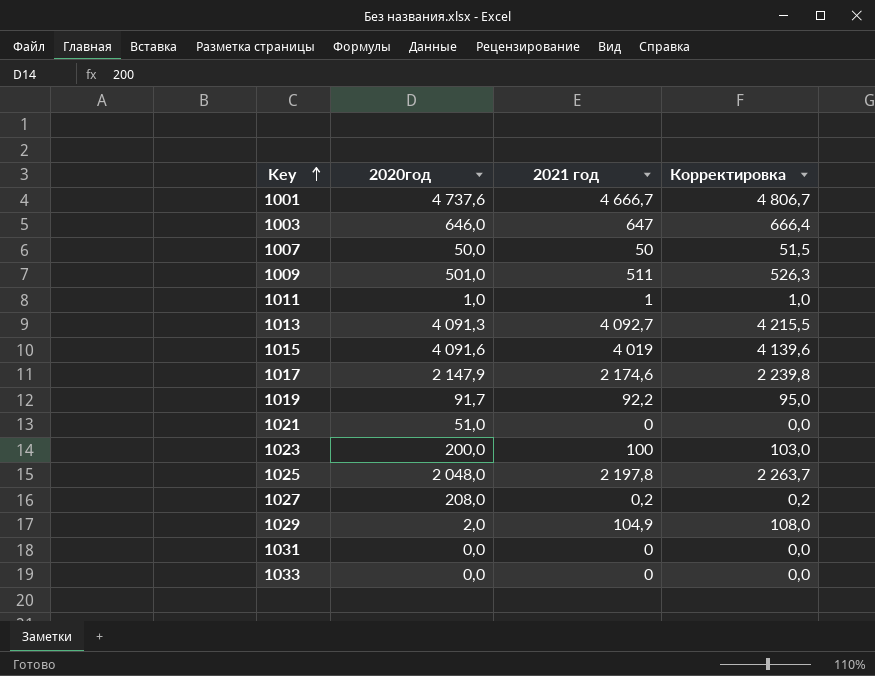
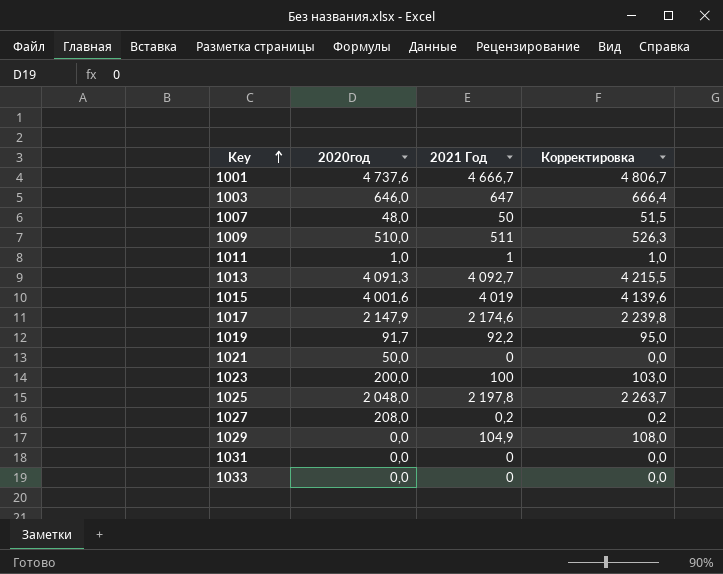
column name: 2021 год -> 2021 Год
1007 | 2020год: 50,0 -> 48,0
1009 | 2020год: 501,0 -> 510,0
1015 | 2020год: 4 091,6 -> 4 001,6
1021 | 2020год: 51,0 -> 50,0
1029 | 2020год: 2,0 -> 0,0

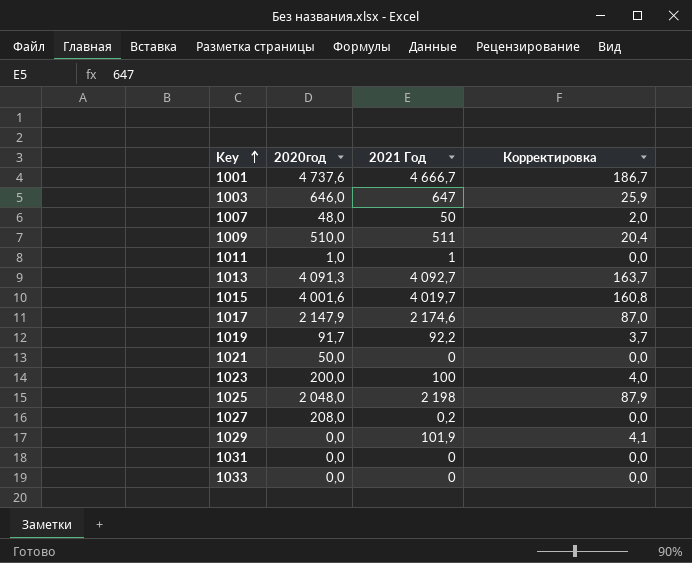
column Корректировка | formula: [2021 Год] * 1,03 -> [2021 Год] * 0,04
1015 | 2021 Год: 4 019 -> 4 019,7
1025 | 2021 Год: 2 197,8 -> 2 198
1029 | 2021 Год: 104,9 -> 101,9

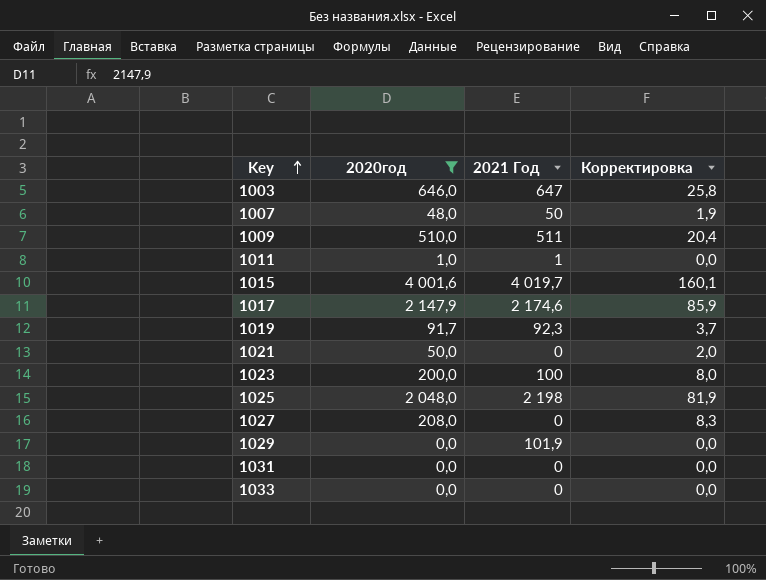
filter: none -> 2020год <= 4 001,6
column Корректировка | formula: [2021 Год] * 0,04 -> [2020год] * 0,04
1019 | 2021 Год: 92,2 -> 92,3
1027 | 2021 Год: 0,2 -> 0

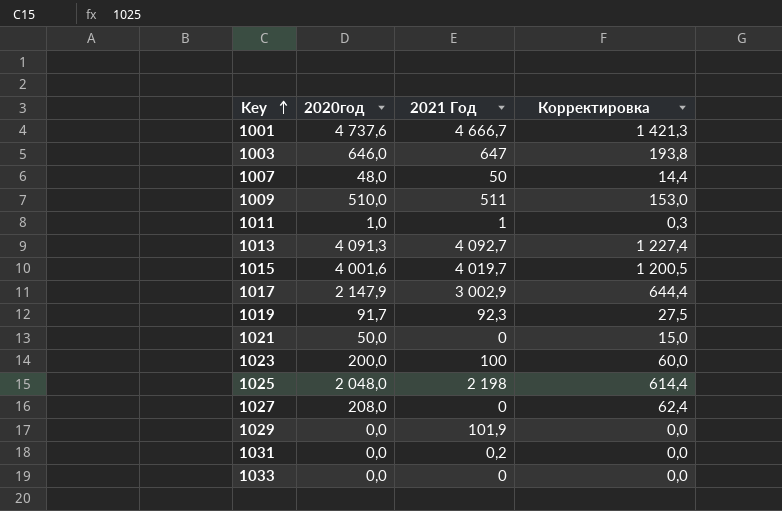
filter: 2020год <= 4 001,6 -> none
column Корректировка | formula: [2020год] * 0,04 -> [2020год] * 0,3
1017 | 2021 Год: 2 174,6 -> 3 002,9
1031 | 2021 Год: 0 -> 0,2

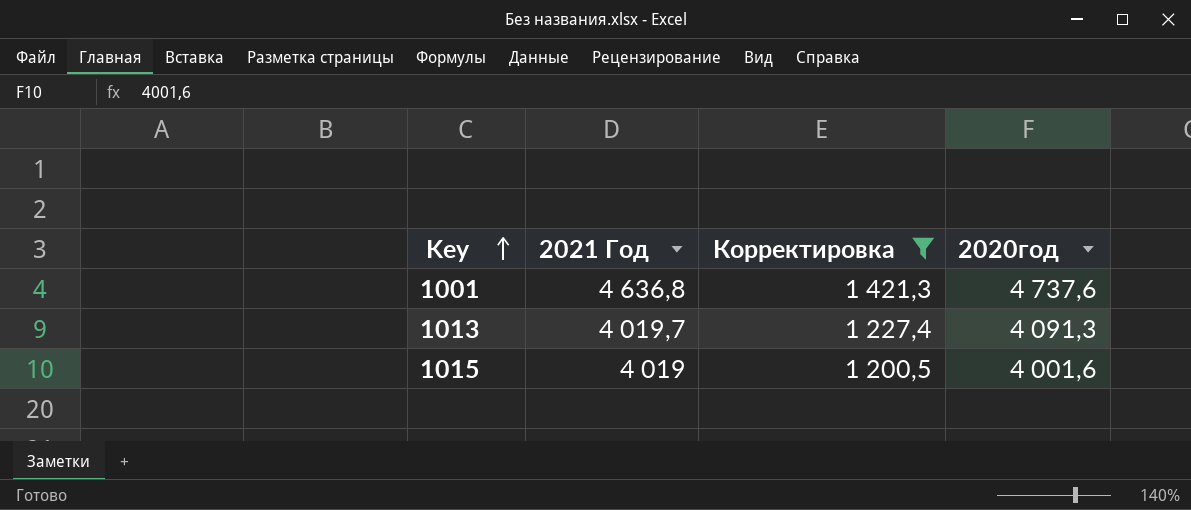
filter: none -> Корректировка >= 1 200,5
column 2020год | position: 2 -> 4
1001 | 2021 Год: 4 666,7 -> 4 636,8
1013 | 2021 Год: 4 092,7 -> 4 019,7
1015 | 2021 Год: 4 019,7 -> 4 019

